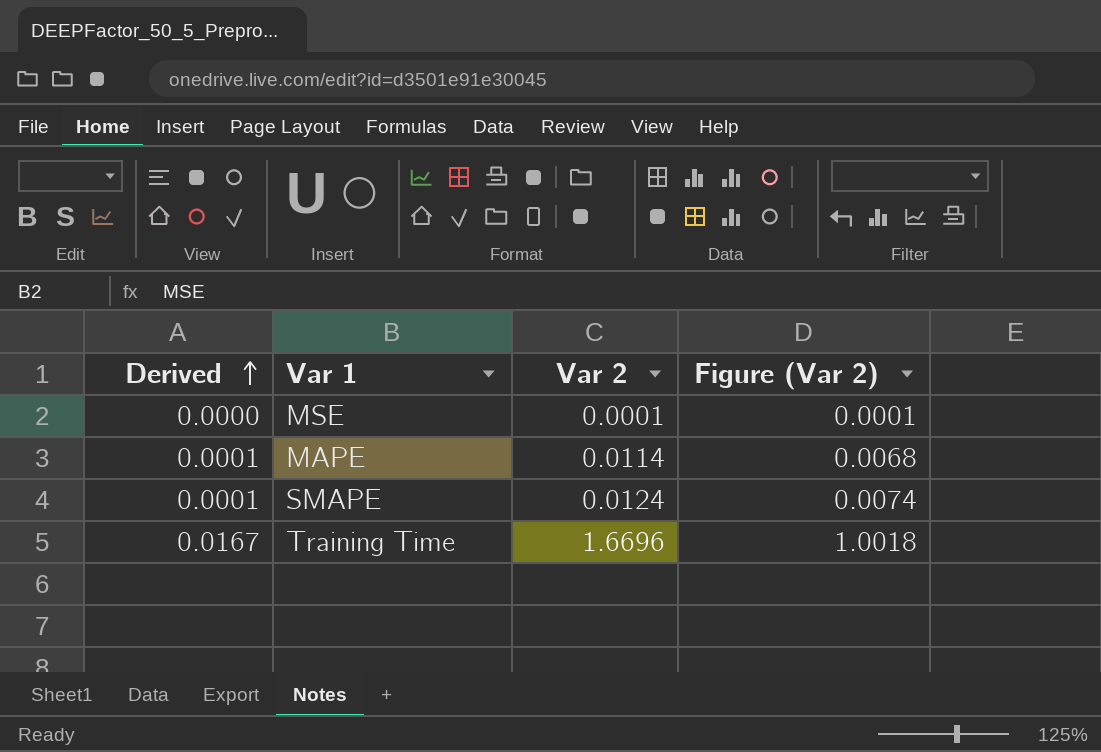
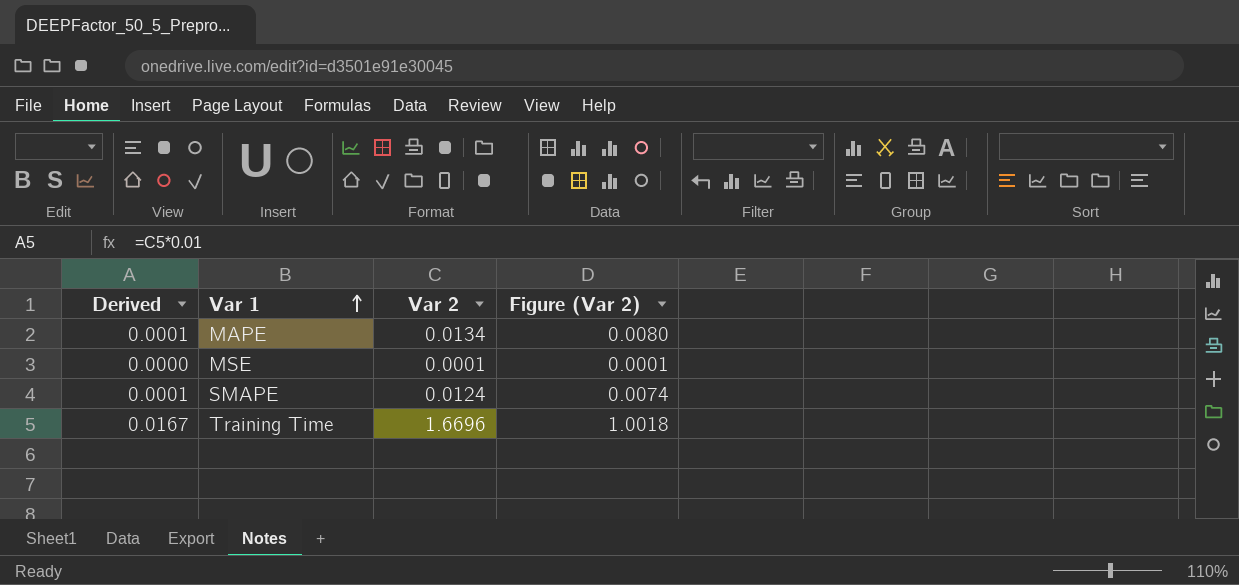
row order: Derived ascending -> Var 1 ascending
MAPE | Var 2: 0.0114 -> 0.0134
MAPE | Figure (Var 2): 0.0068 -> 0.0080

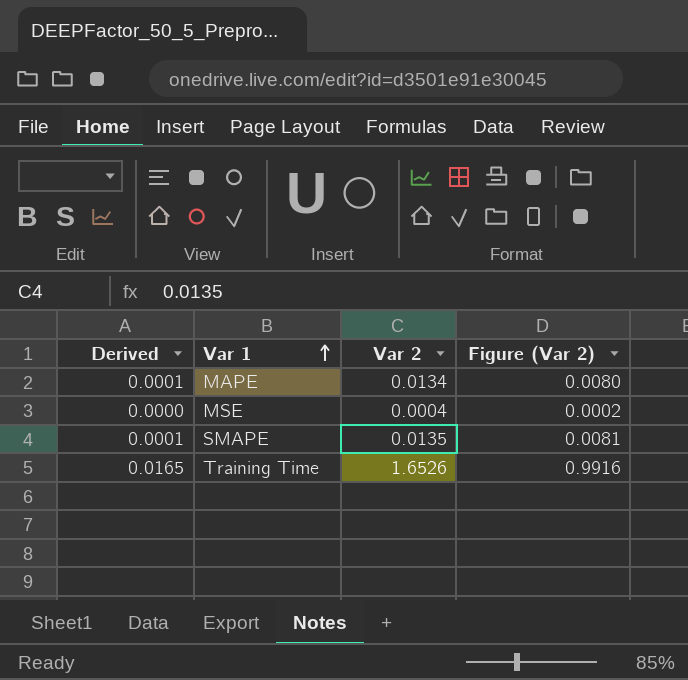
MSE | Var 2: 0.0001 -> 0.0004
MSE | Figure (Var 2): 0.0001 -> 0.0002
SMAPE | Var 2: 0.0124 -> 0.0135
SMAPE | Figure (Var 2): 0.0074 -> 0.0081
Training Time | Derived: 0.0167 -> 0.0165
Training Time | Var 2: 1.6696 -> 1.6526
Training Time | Figure (Var 2): 1.0018 -> 0.9916

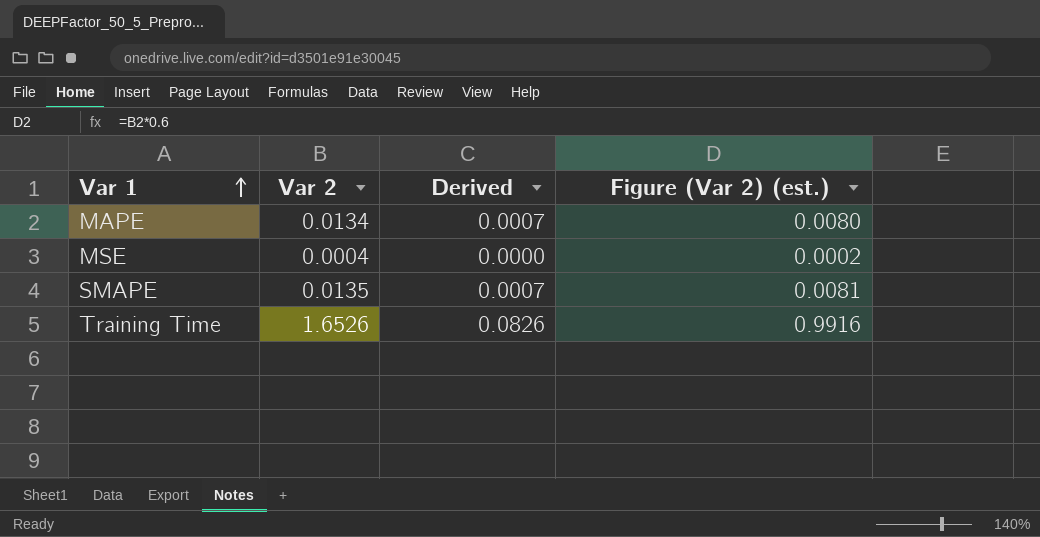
column Derived | formula: [Var 2] * 0.01 -> [Var 2] * 0.05
column Derived | position: 1 -> 3
column name: Figure (Var 2) -> Figure (Var 2) (est.)

